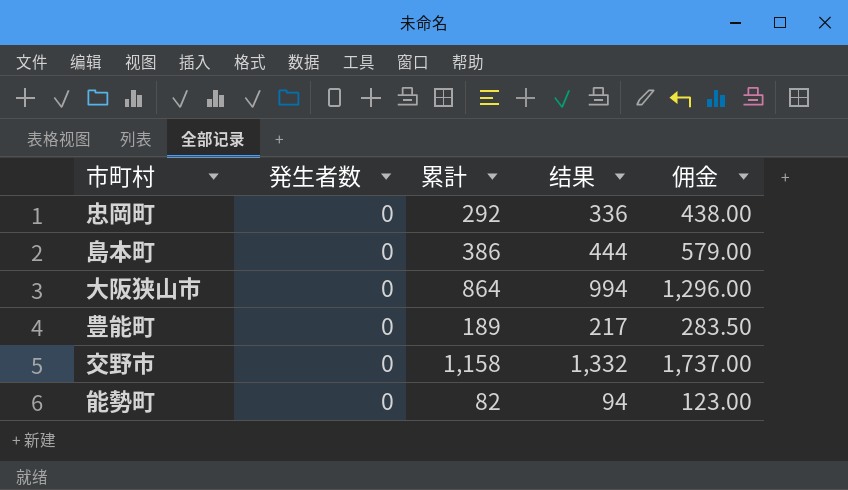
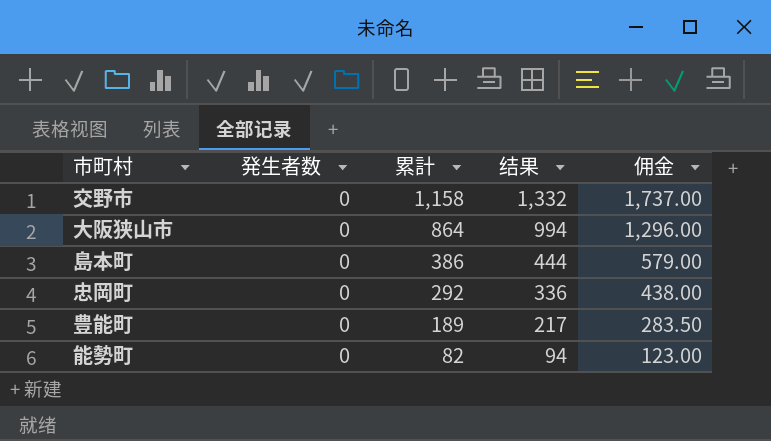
row order: none -> 累計 descending

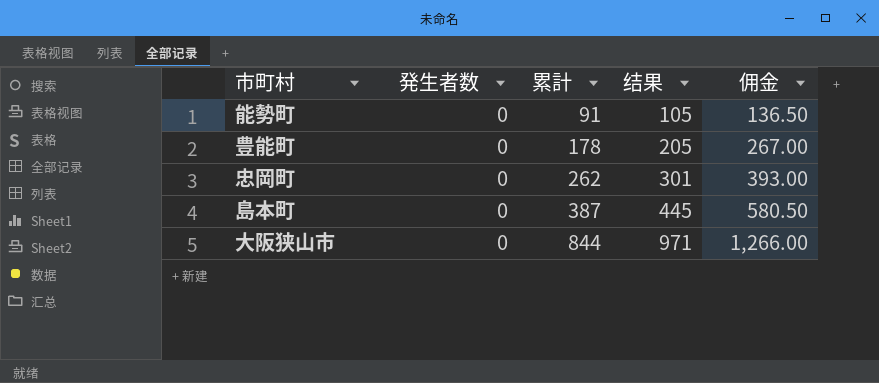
row order: 累計 descending -> 累計 ascending
row 交野市: 0 | 1,158 | 1,332 | 1,737.00 -> none
能勢町 | 累計: 82 -> 91
能勢町 | 结果: 94 -> 105
能勢町 | 佣金: 123.00 -> 136.50
豊能町 | 累計: 189 -> 178
豊能町 | 结果: 217 -> 205
豊能町 | 佣金: 283.50 -> 267.00
忠岡町 | 累計: 292 -> 262
忠岡町 | 结果: 336 -> 301
忠岡町 | 佣金: 438.00 -> 393.00
島本町 | 累計: 386 -> 387
島本町 | 结果: 444 -> 445
島本町 | 佣金: 579.00 -> 580.50
大阪狭山市 | 累計: 864 -> 844
大阪狭山市 | 结果: 994 -> 971
大阪狭山市 | 佣金: 1,296.00 -> 1,266.00

